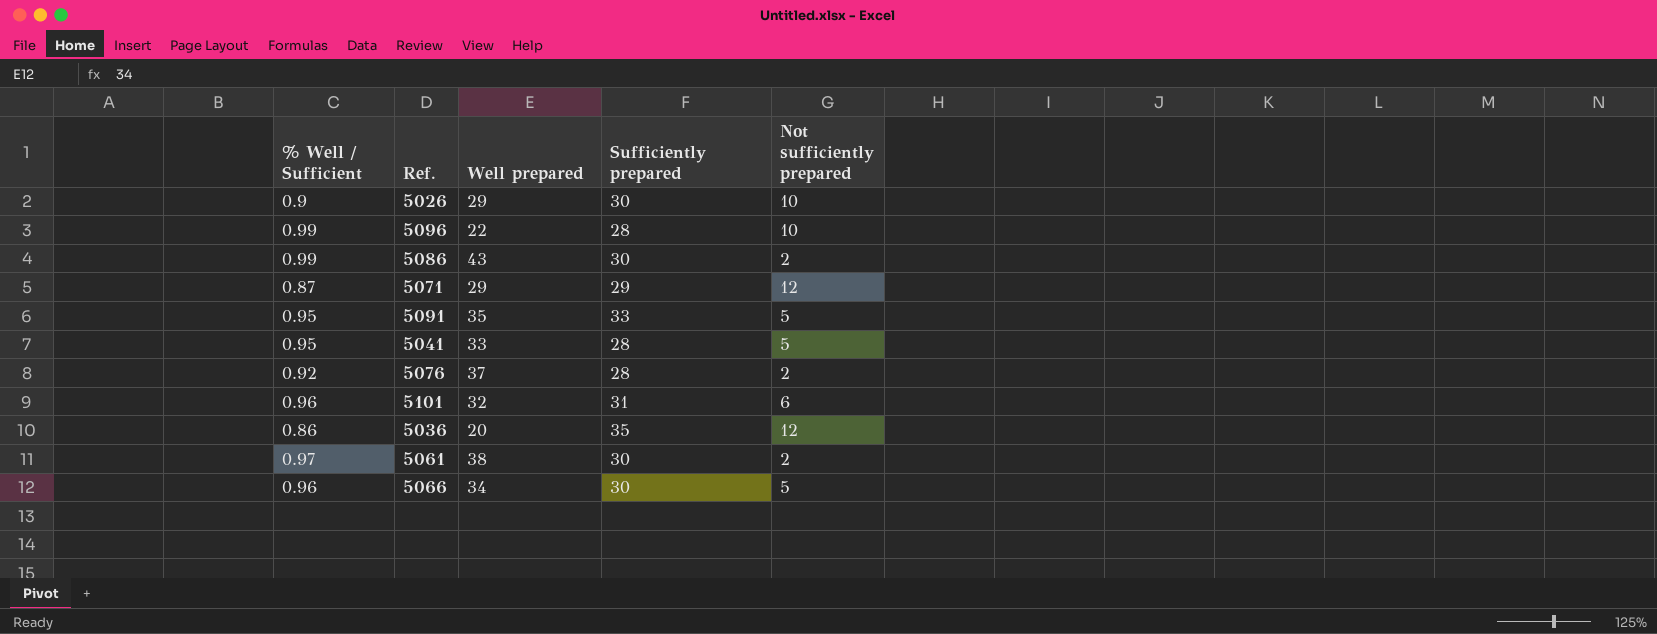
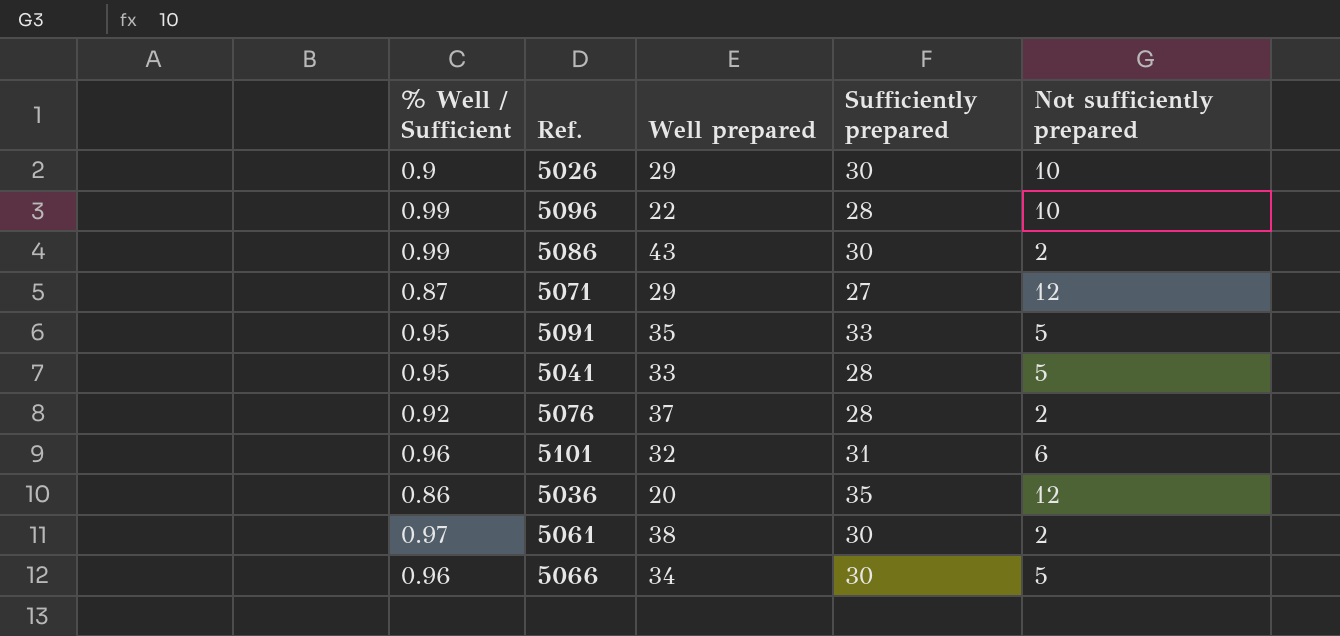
5071 | Sufficiently prepared: 29 -> 27

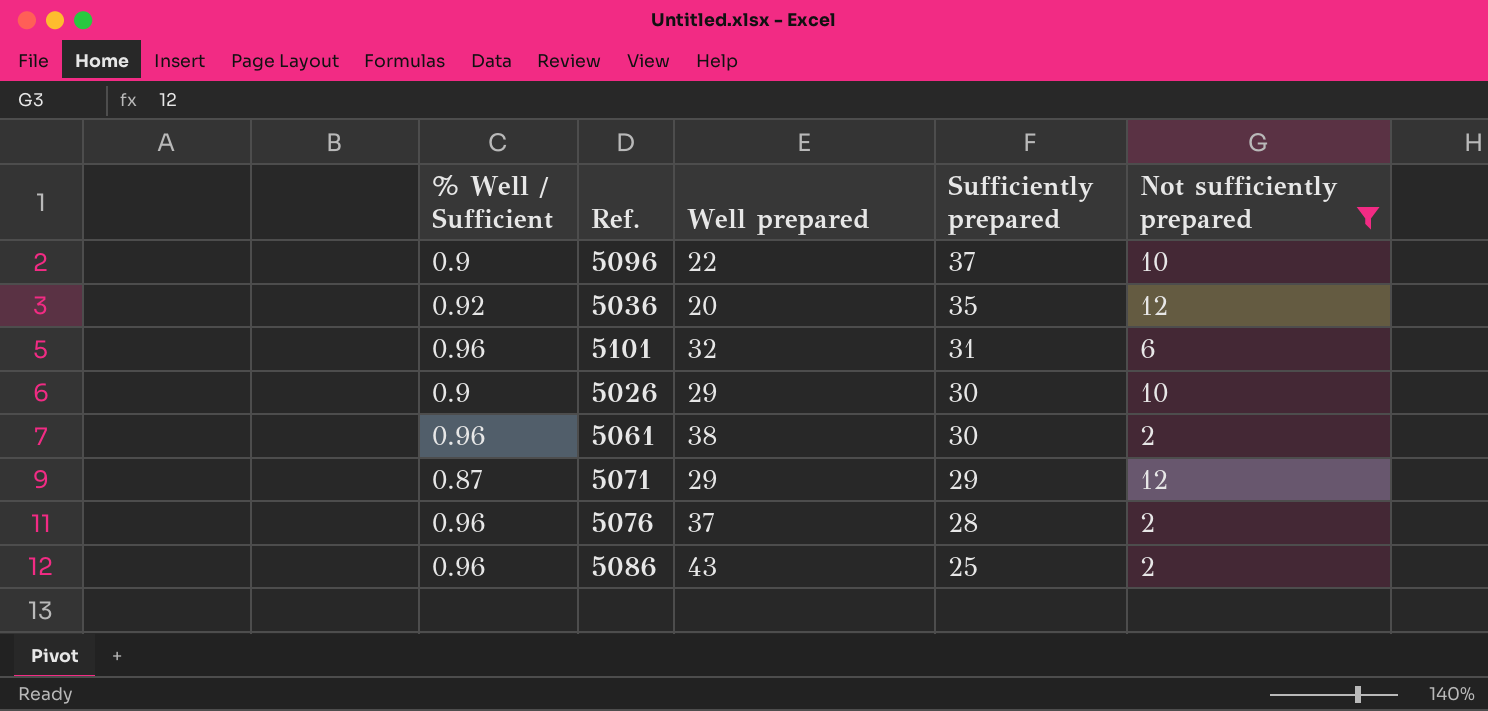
filter: none -> Not sufficiently prepared != 5
row order: none -> Sufficiently prepared descending
5096 | % Well / Sufficient: 0.99 -> 0.9
5096 | Sufficiently prepared: 28 -> 37
5036 | % Well / Sufficient: 0.86 -> 0.92
5061 | % Well / Sufficient: 0.97 -> 0.96
5071 | Sufficiently prepared: 27 -> 29
5076 | % Well / Sufficient: 0.92 -> 0.96
5086 | % Well / Sufficient: 0.99 -> 0.96
5086 | Sufficiently prepared: 30 -> 25

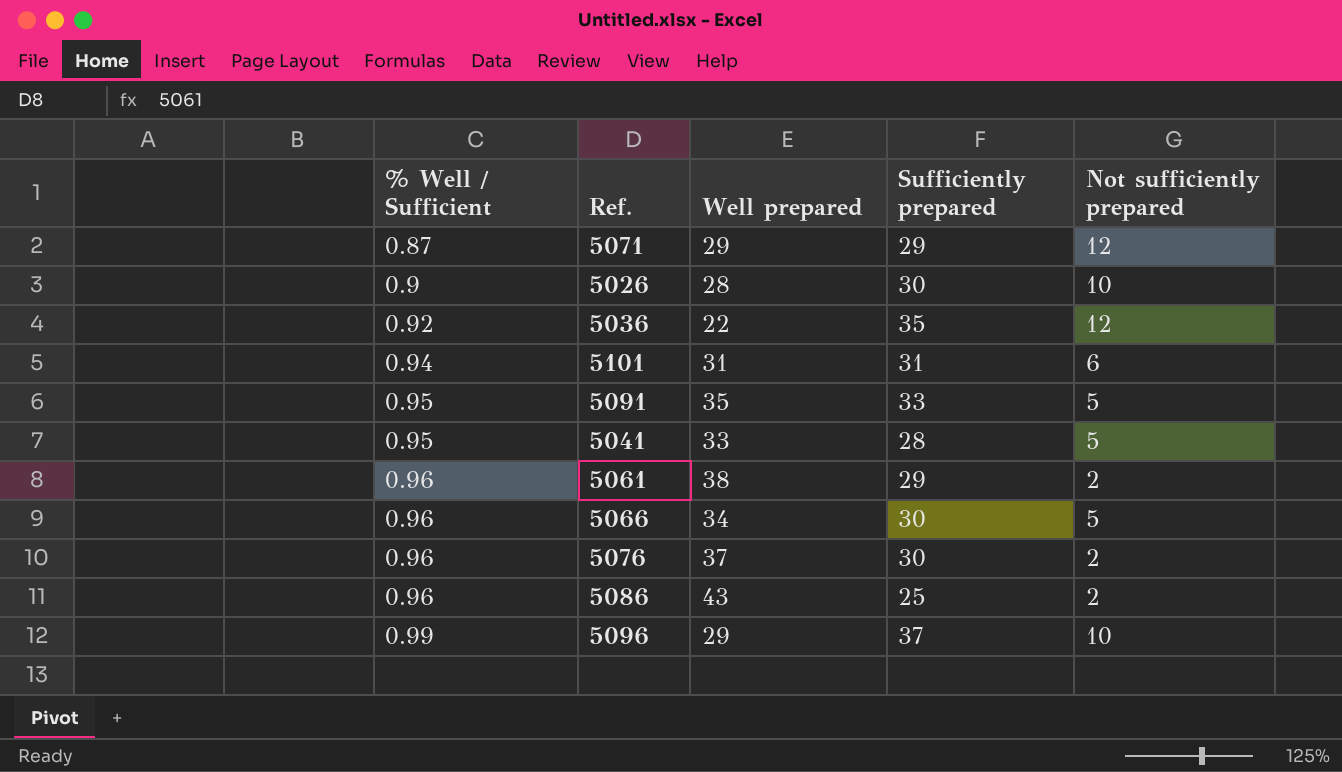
filter: Not sufficiently prepared != 5 -> none
row order: Sufficiently prepared descending -> % Well / Sufficient ascending
5026 | Well prepared: 29 -> 28
5036 | Well prepared: 20 -> 22
5101 | % Well / Sufficient: 0.96 -> 0.94
5101 | Well prepared: 32 -> 31
5061 | Sufficiently prepared: 30 -> 29
5076 | Sufficiently prepared: 28 -> 30
5096 | % Well / Sufficient: 0.9 -> 0.99
5096 | Well prepared: 22 -> 29

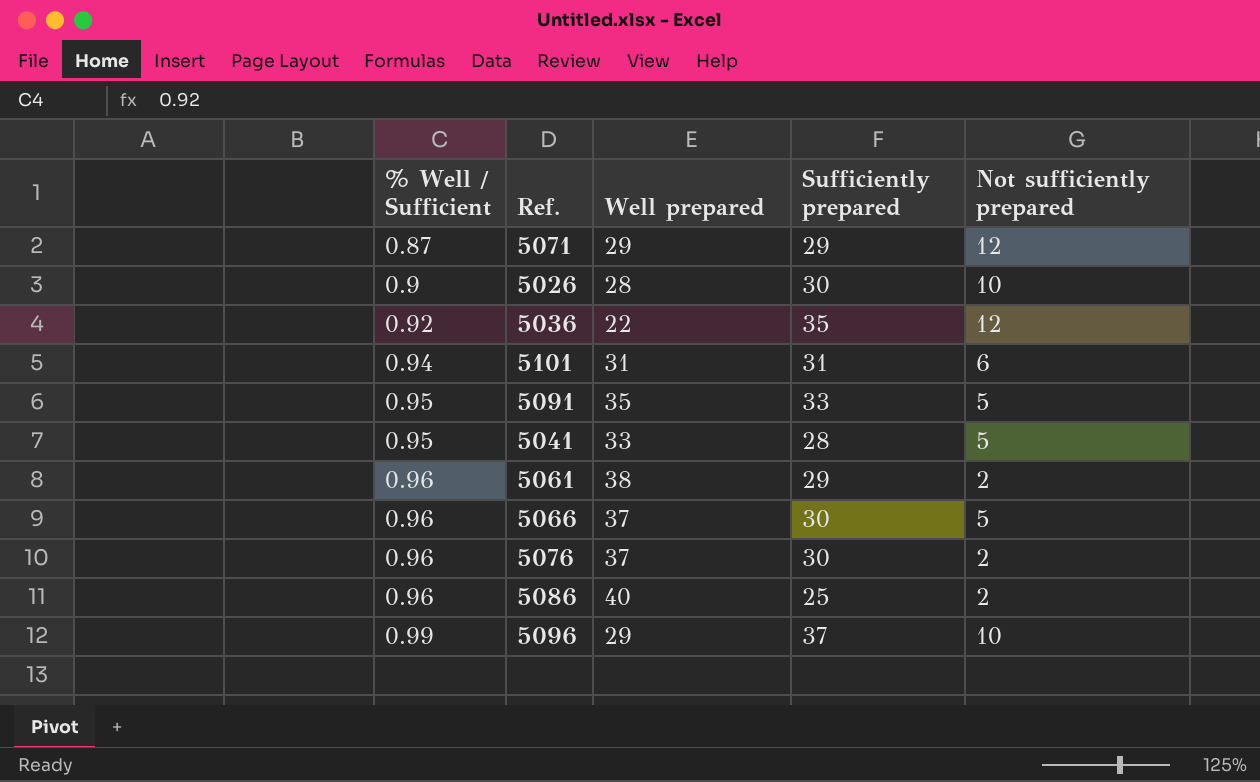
5066 | Well prepared: 34 -> 37
5086 | Well prepared: 43 -> 40

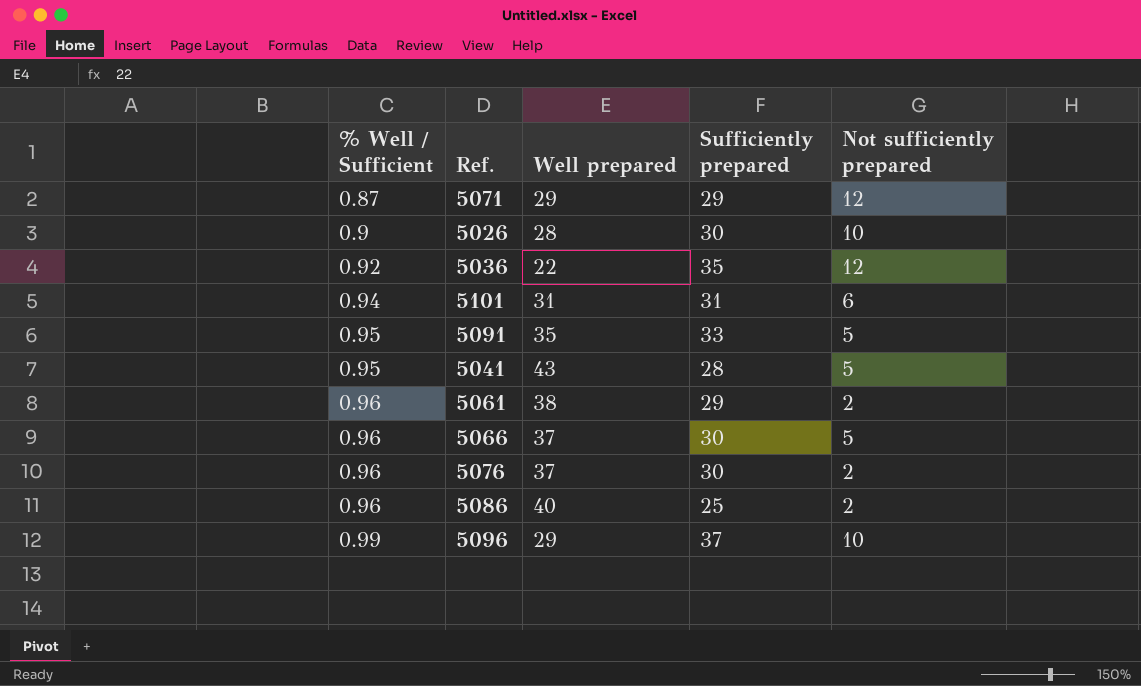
5041 | Well prepared: 33 -> 43

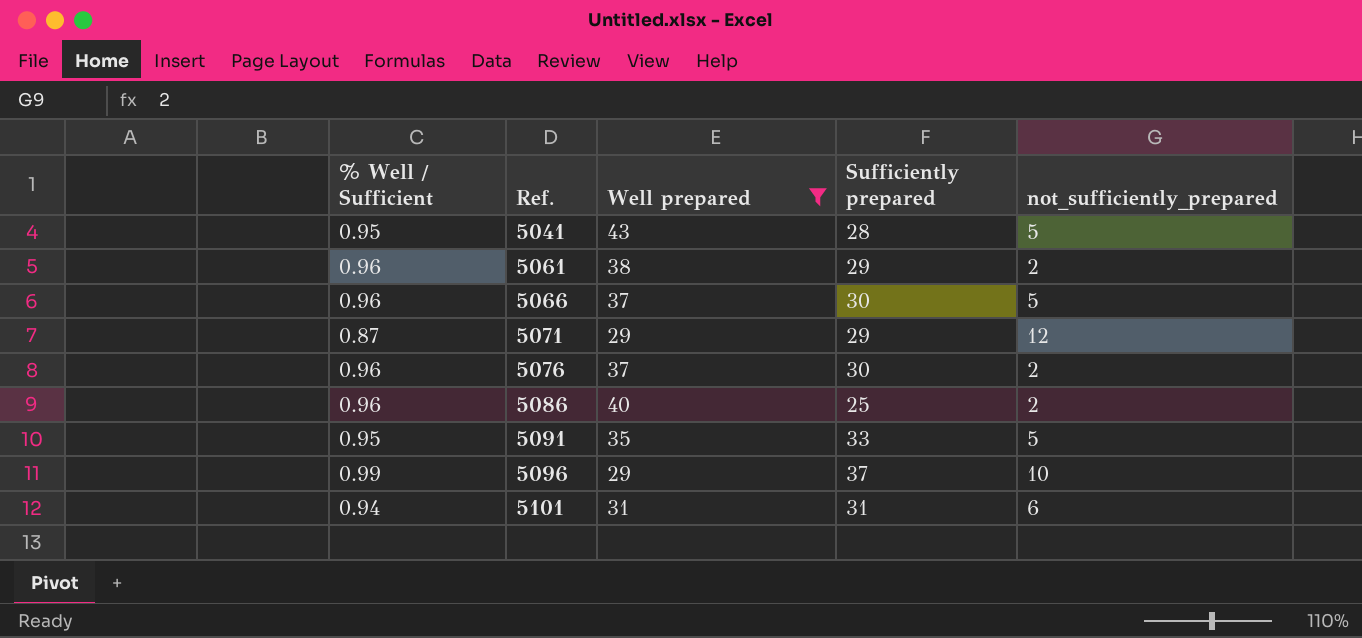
filter: none -> Well prepared >= 29
row order: % Well / Sufficient ascending -> Ref. ascending
column name: Not sufficiently prepared -> not_sufficiently_prepared

